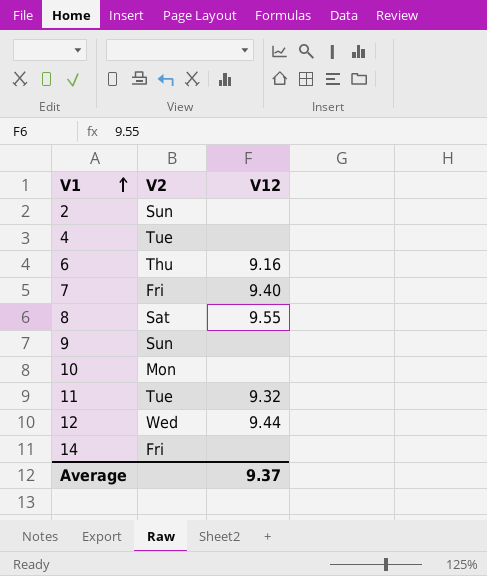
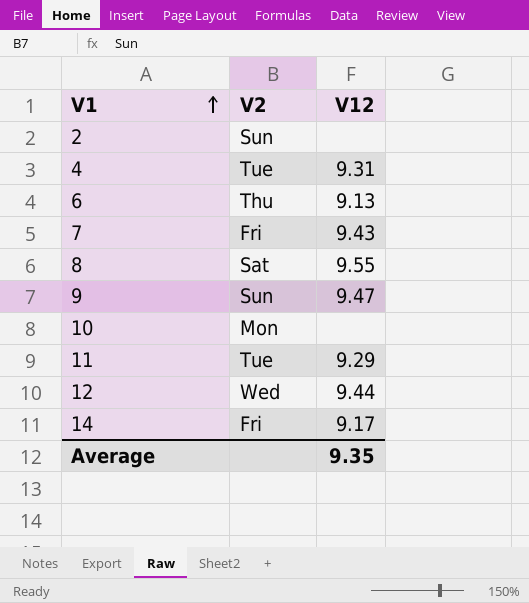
4 | V12: none -> 9.31
6 | V12: 9.16 -> 9.13
7 | V12: 9.40 -> 9.43
9 | V12: none -> 9.47
11 | V12: 9.32 -> 9.29
14 | V12: none -> 9.17
Average | V12: 9.37 -> 9.35

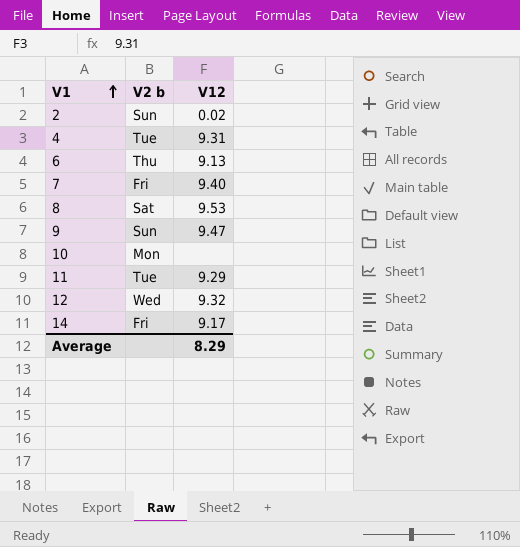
column name: V2 -> V2 b
2 | V12: none -> 0.02
7 | V12: 9.43 -> 9.40
8 | V12: 9.55 -> 9.53
12 | V12: 9.44 -> 9.32
Average | V12: 9.35 -> 8.29

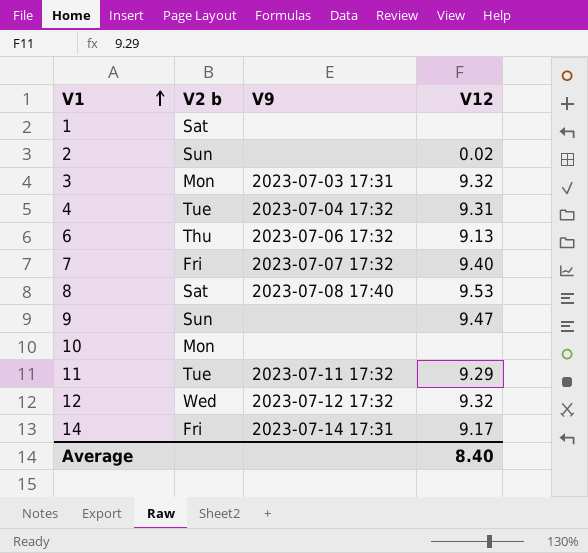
column V9 | position: none -> 3
row 1: none -> Sat | none | none
row 3: none -> Mon | 2023-07-03 17:31 | 9.32
Average | V12: 8.29 -> 8.40

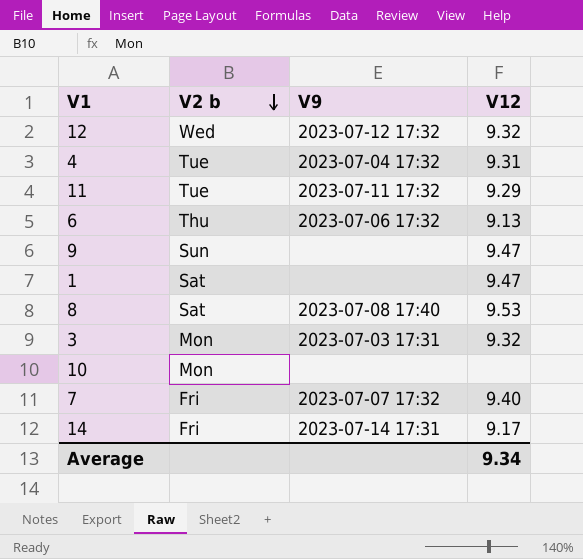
row order: V1 ascending -> V2 b descending
row 2: Sun | none | 0.02 -> none
1 | V12: none -> 9.47
Average | V12: 8.40 -> 9.34

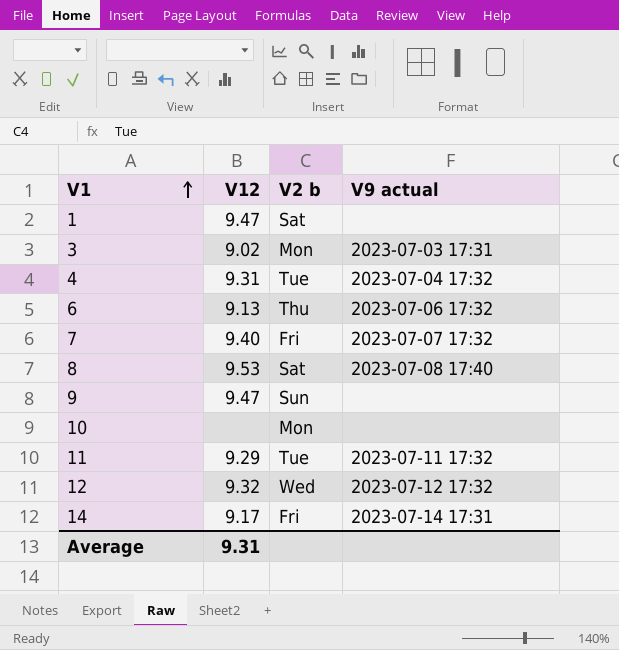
row order: V2 b descending -> V1 ascending
column V12 | position: 4 -> 2
column name: V9 -> V9 actual
3 | V12: 9.32 -> 9.02
Average | V12: 9.34 -> 9.31

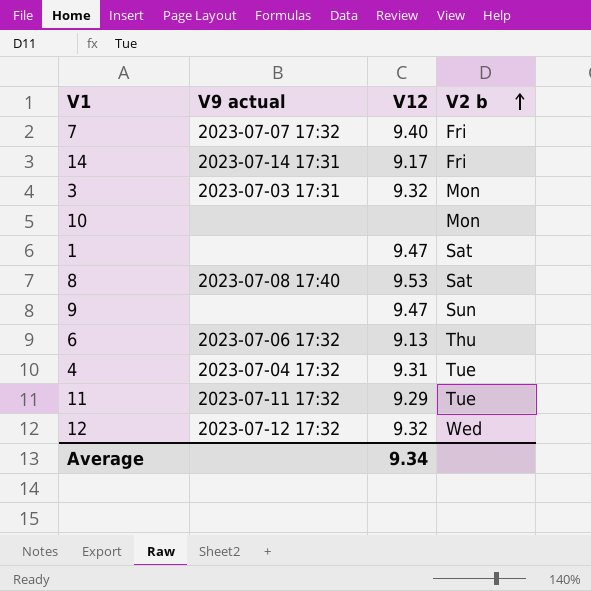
row order: V1 ascending -> V2 b ascending
column V9 actual | position: 4 -> 2
3 | V12: 9.02 -> 9.32
Average | V12: 9.31 -> 9.34

